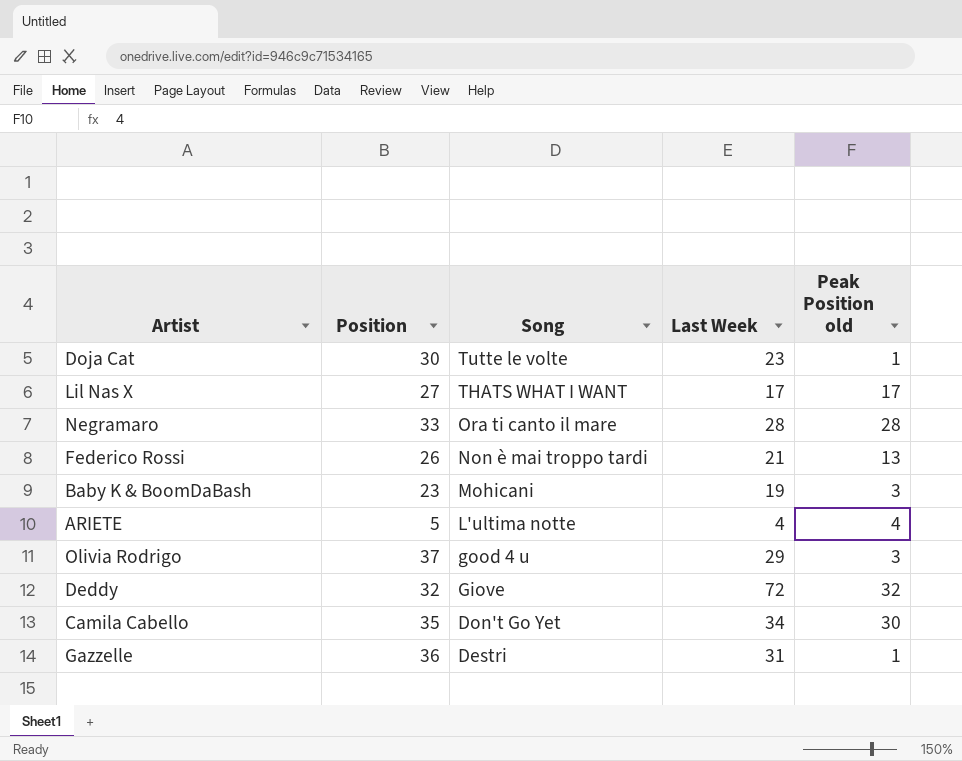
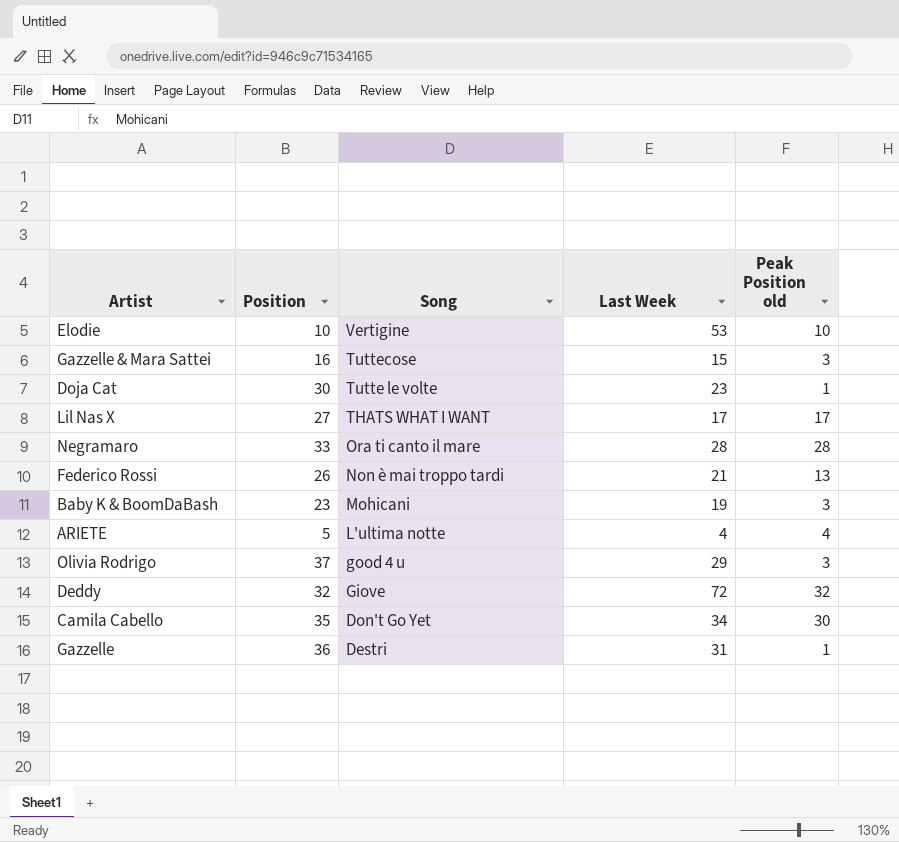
row Elodie: none -> 10 | Vertigine | 53 | 10
row Gazzelle & Mara Sattei: none -> 16 | Tuttecose | 15 | 3

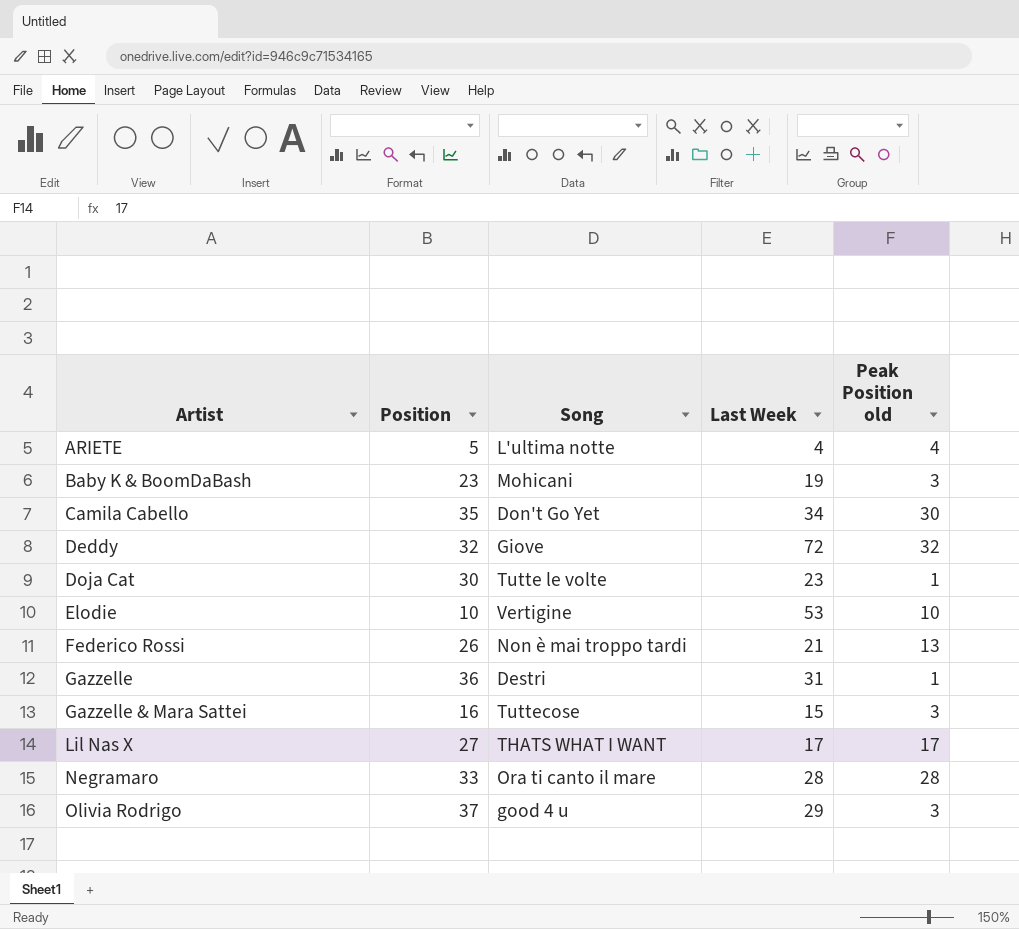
row order: Song descending -> Artist ascending

